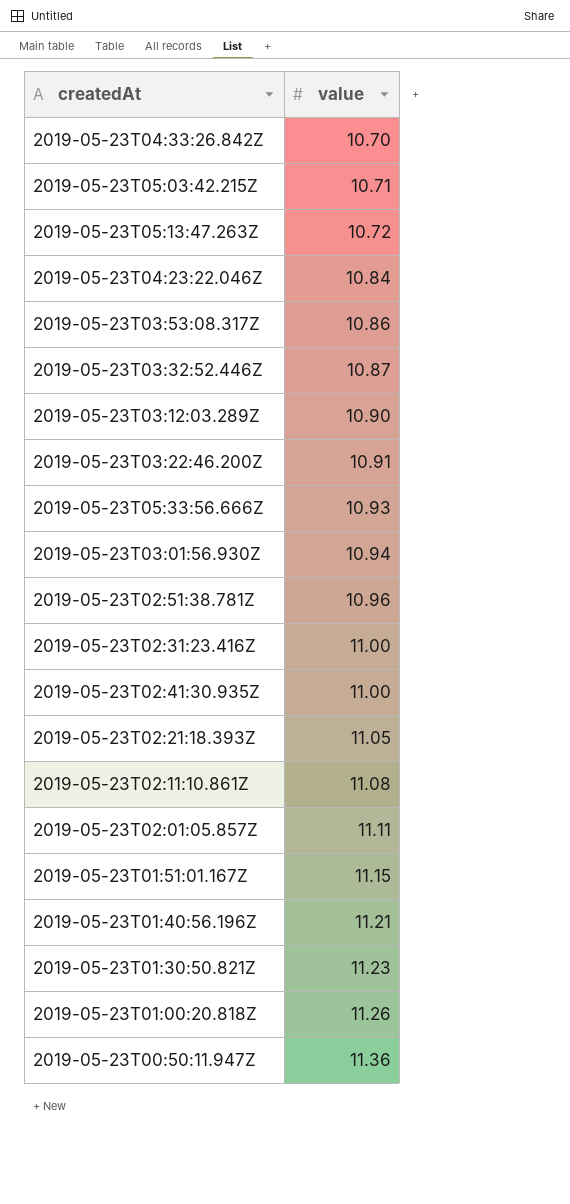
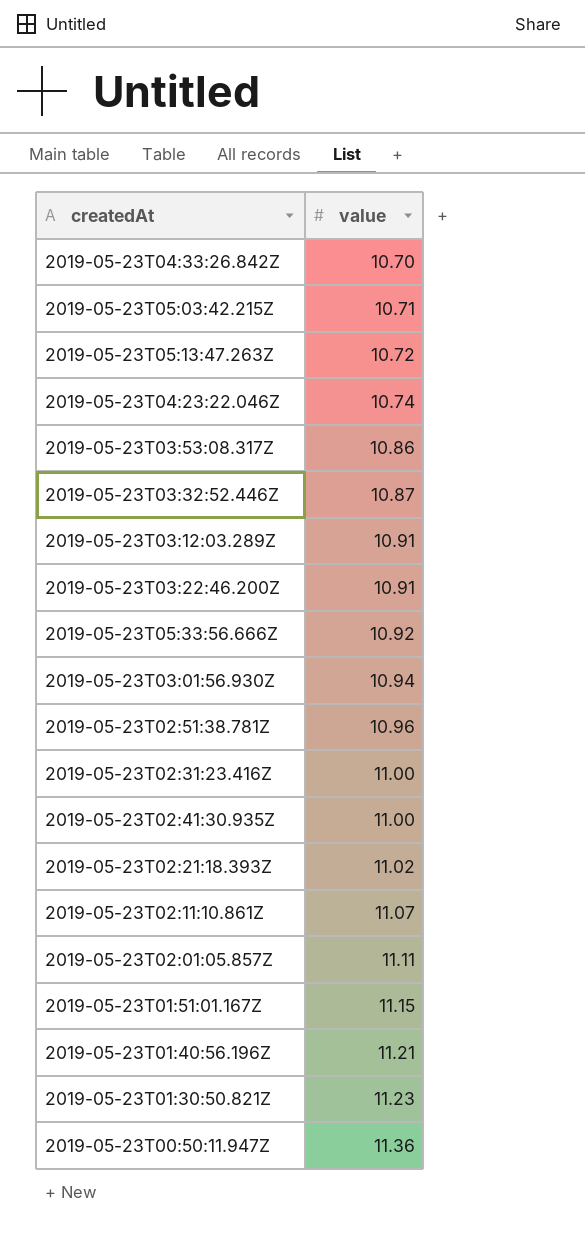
row 2019-05-23T01:00:20.818Z: 11.26 -> none
2019-05-23T04:23:22.046Z | value: 10.84 -> 10.74
2019-05-23T03:12:03.289Z | value: 10.90 -> 10.91
2019-05-23T05:33:56.666Z | value: 10.93 -> 10.92
2019-05-23T02:21:18.393Z | value: 11.05 -> 11.02
2019-05-23T02:11:10.861Z | value: 11.08 -> 11.07

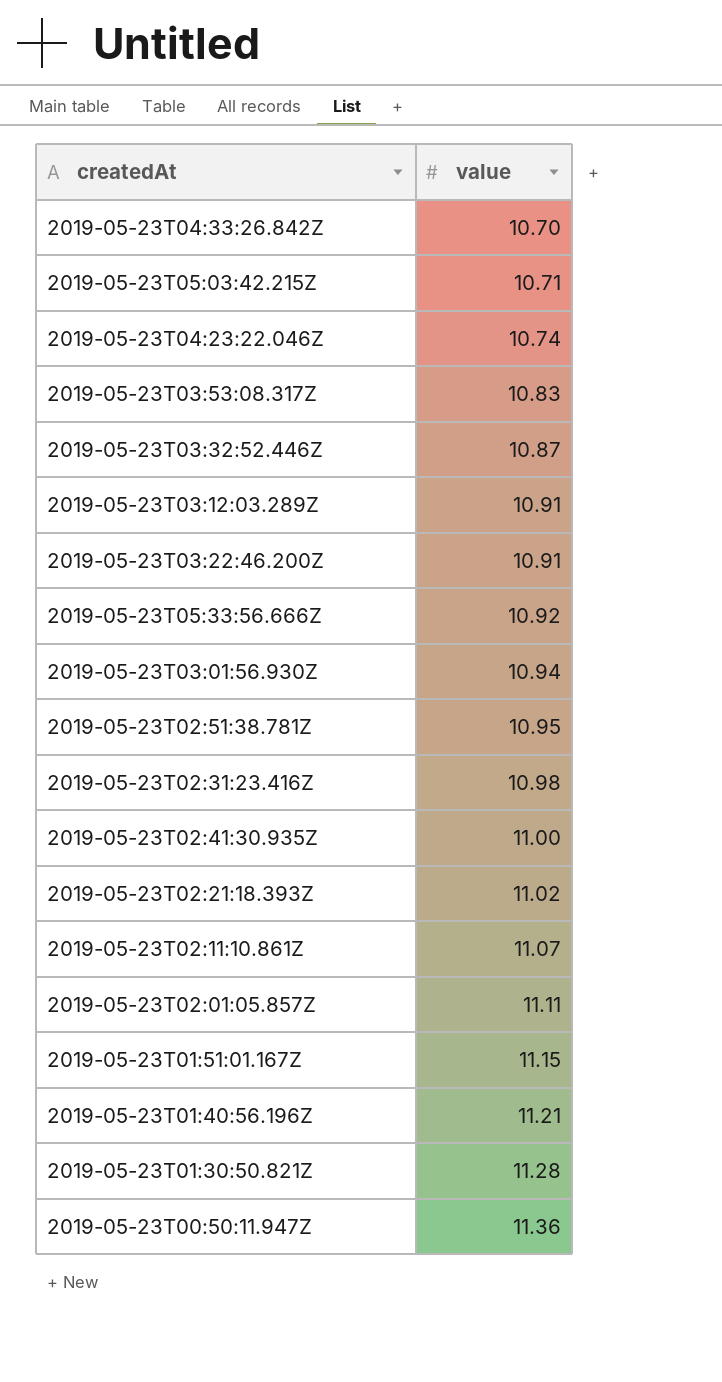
row 2019-05-23T05:13:47.263Z: 10.72 -> none
2019-05-23T03:53:08.317Z | value: 10.86 -> 10.83
2019-05-23T02:51:38.781Z | value: 10.96 -> 10.95
2019-05-23T02:31:23.416Z | value: 11.00 -> 10.98
2019-05-23T01:30:50.821Z | value: 11.23 -> 11.28

